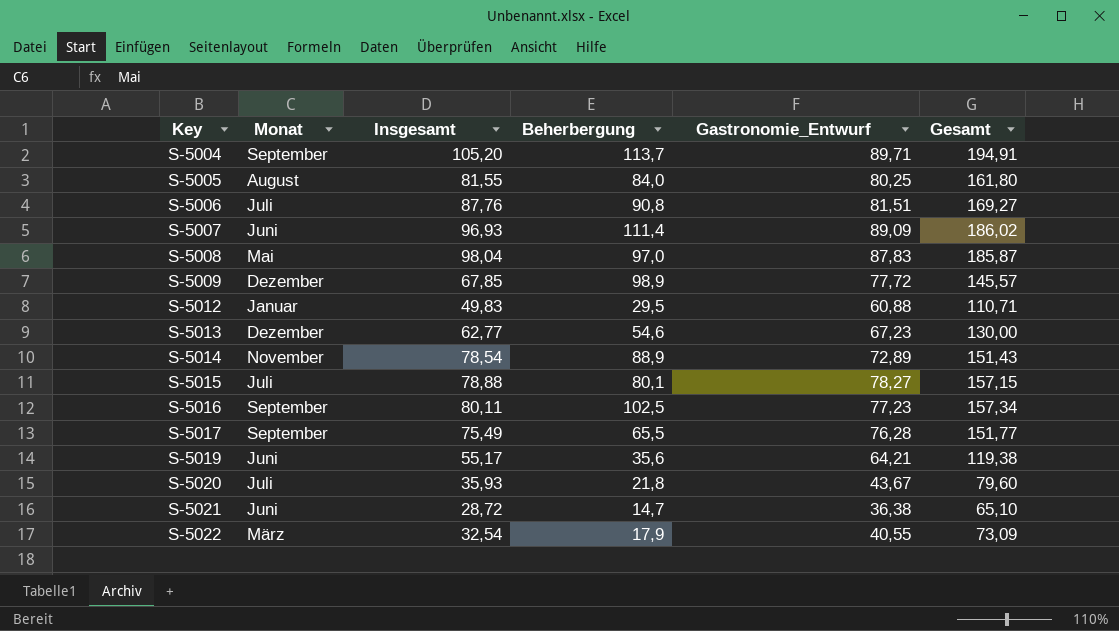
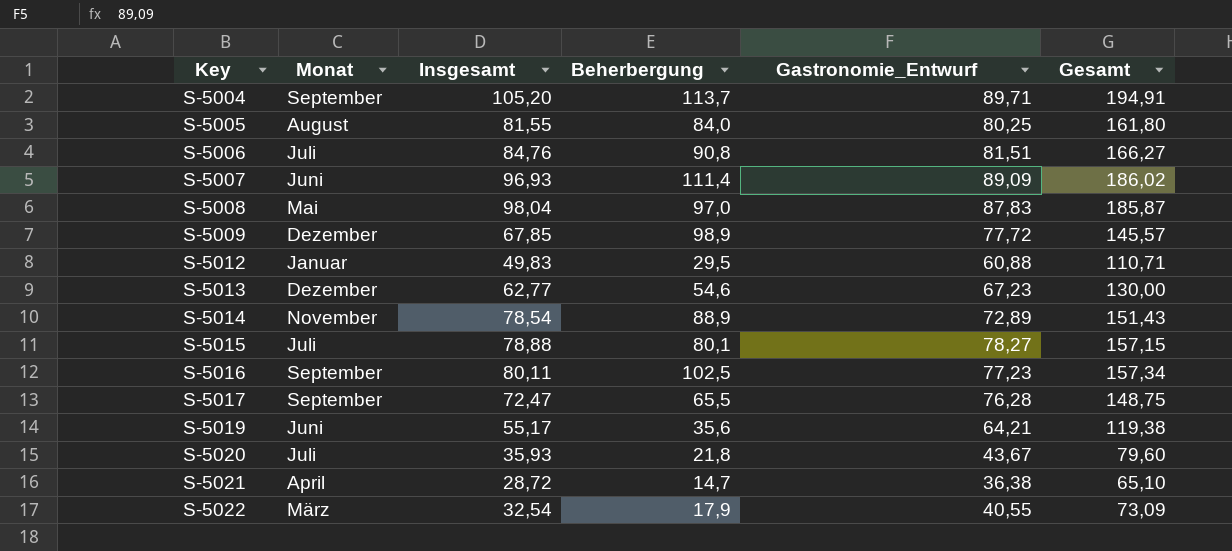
S-5006 | Insgesamt: 87,76 -> 84,76
S-5006 | Gesamt: 169,27 -> 166,27
S-5017 | Insgesamt: 75,49 -> 72,47
S-5017 | Gesamt: 151,77 -> 148,75
S-5021 | Monat: Juni -> April

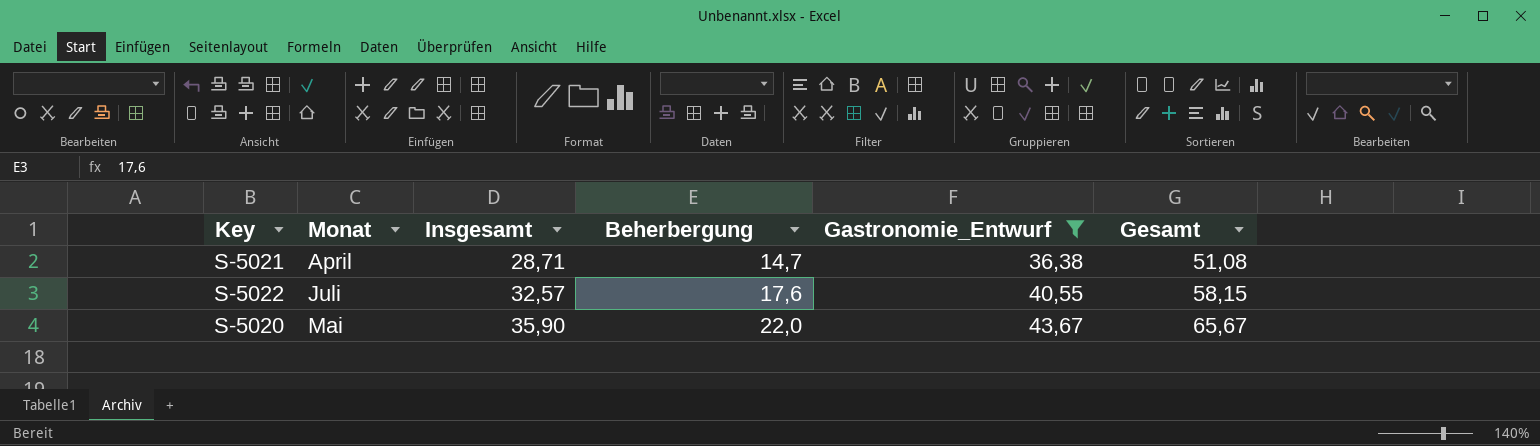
filter: none -> Gastronomie_Entwurf <= 43,67
row order: Key ascending -> Insgesamt ascending
column Gesamt | formula: [Insgesamt] + [Gastronomie_Entwurf] -> [Beherbergung] + [Gastronomie_Entwurf]
S-5021 | Insgesamt: 28,72 -> 28,71
S-5022 | Monat: März -> Juli
S-5022 | Insgesamt: 32,54 -> 32,57
S-5022 | Beherbergung: 17,9 -> 17,6
S-5020 | Monat: Juli -> Mai
S-5020 | Insgesamt: 35,93 -> 35,90
S-5020 | Beherbergung: 21,8 -> 22,0

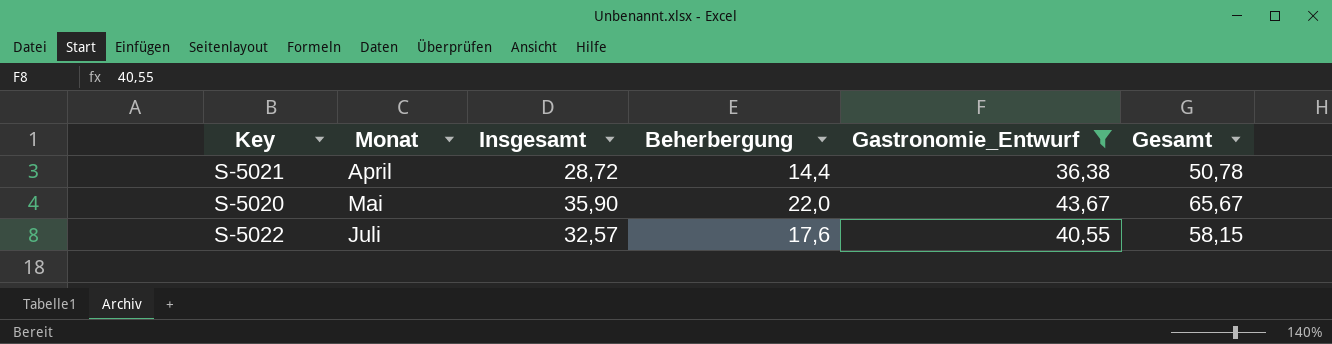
row order: Insgesamt ascending -> Monat ascending
S-5021 | Insgesamt: 28,71 -> 28,72
S-5021 | Beherbergung: 14,7 -> 14,4
S-5021 | Gesamt: 51,08 -> 50,78

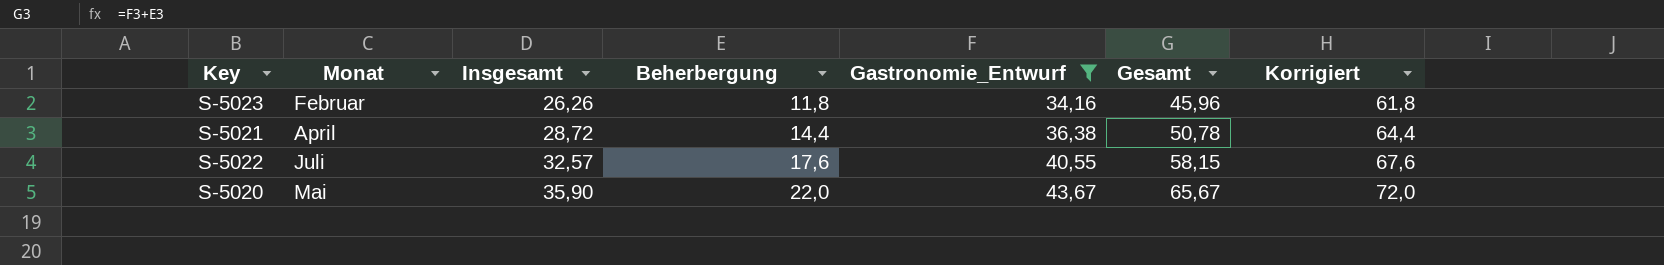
row order: Monat ascending -> Insgesamt ascending
column Korrigiert | formula: none -> [Beherbergung] + 50
row S-5023: none -> Februar | 26,26 | 11,8 | 34,16 | 45,96 | 61,8

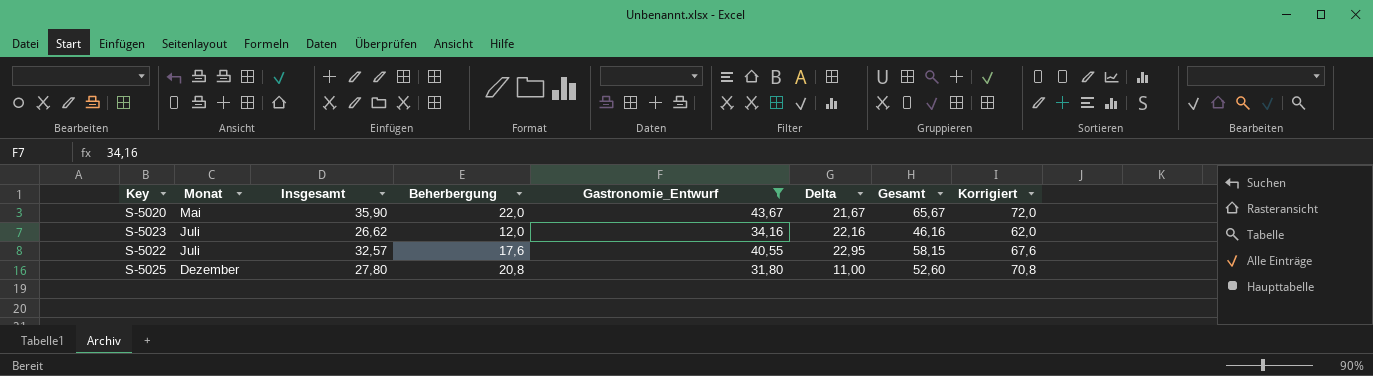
row order: Insgesamt ascending -> Monat ascending
column Delta | formula: none -> [Gastronomie_Entwurf] - [Beherbergung]
row S-5021: April | 28,72 | 14,4 | 36,38 | 50,78 | 64,4 -> none
S-5023 | Monat: Februar -> Juli
S-5023 | Insgesamt: 26,26 -> 26,62
S-5023 | Beherbergung: 11,8 -> 12,0
S-5023 | Gesamt: 45,96 -> 46,16
S-5023 | Korrigiert: 61,8 -> 62,0
row S-5025: none -> Dezember | 27,80 | 20,8 | 31,80 | 11,00 | 52,60 | 70,8

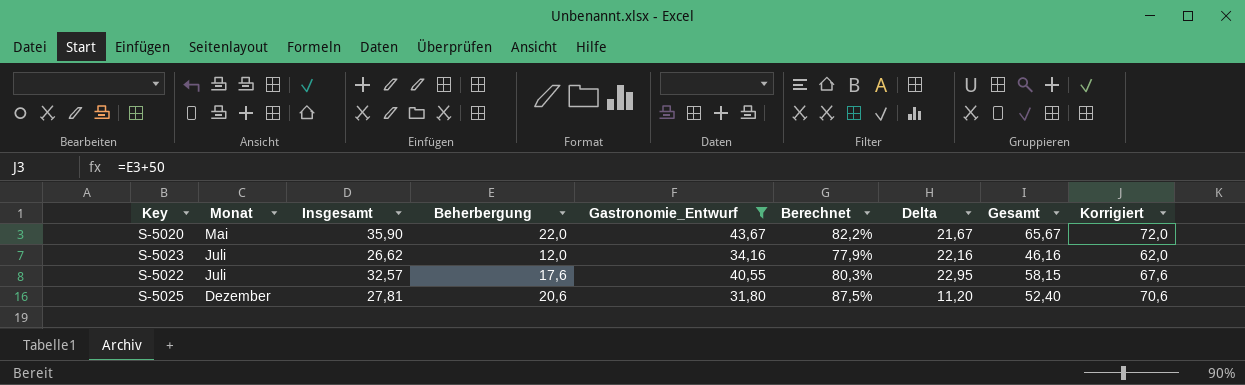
column Berechnet | formula: none -> [Insgesamt] / [Gastronomie_Entwurf]
S-5025 | Insgesamt: 27,80 -> 27,81
S-5025 | Beherbergung: 20,8 -> 20,6
S-5025 | Delta: 11,00 -> 11,20
S-5025 | Gesamt: 52,60 -> 52,40
S-5025 | Korrigiert: 70,8 -> 70,6

